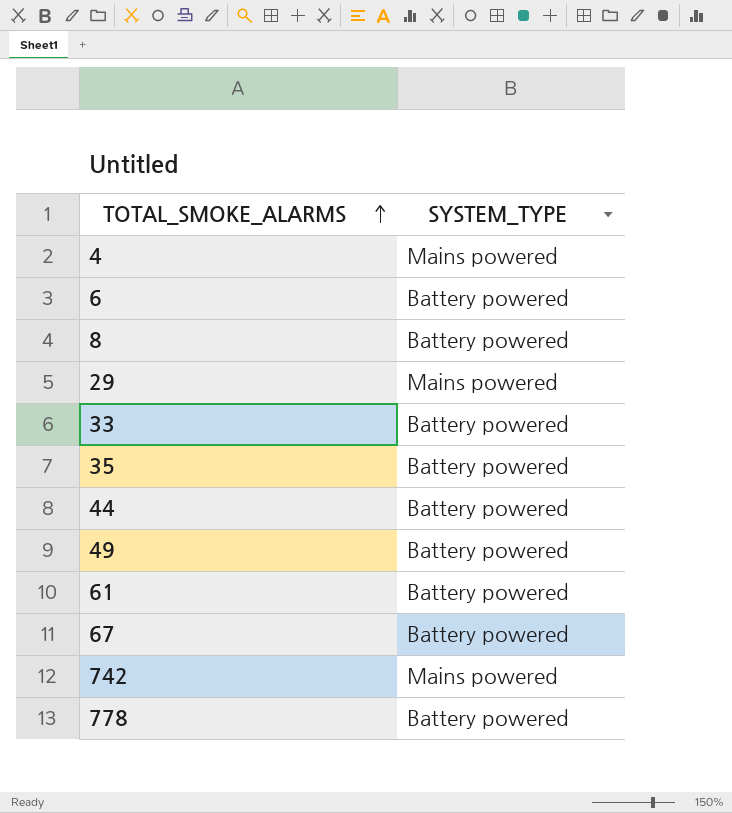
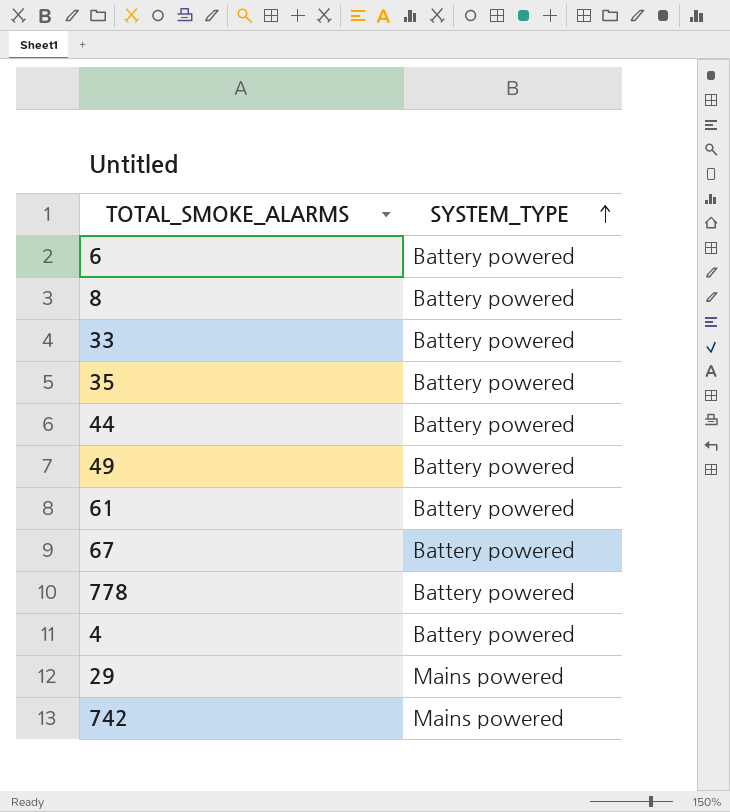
row order: TOTAL_SMOKE_ALARMS ascending -> SYSTEM_TYPE ascending
4 | SYSTEM_TYPE: Mains powered -> Battery powered

